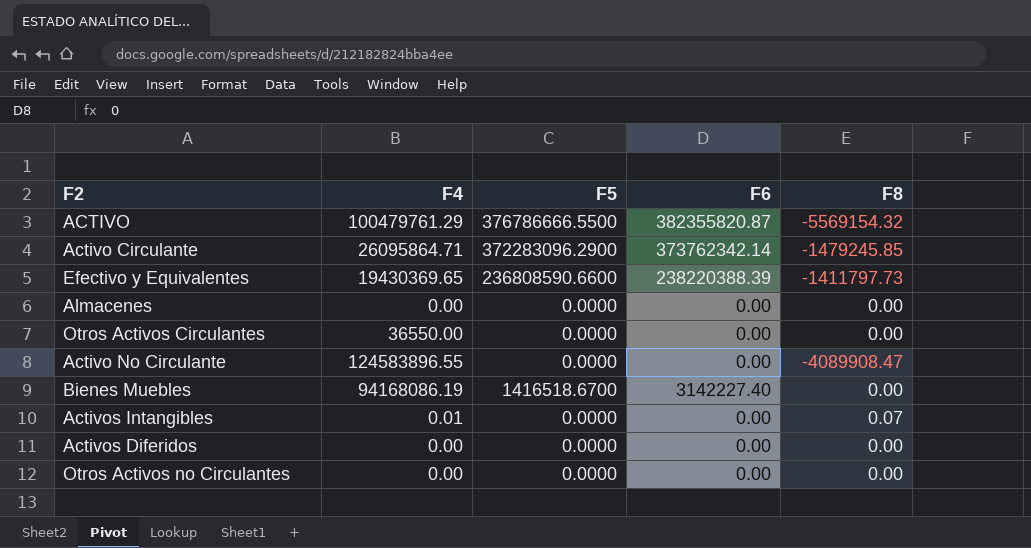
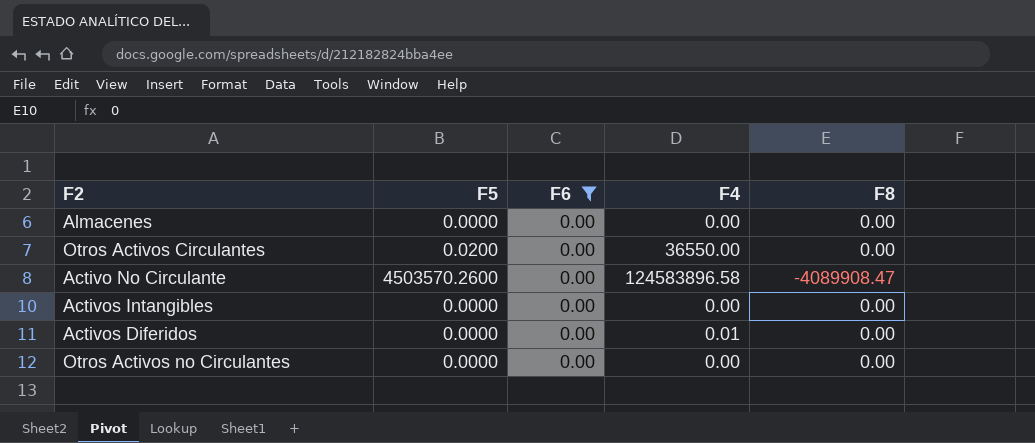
filter: none -> F6 = 0.00
column F4 | position: 2 -> 4
Otros Activos Circulantes | F5: 0.0000 -> 0.0200
Activo No Circulante | F5: 0.0000 -> 4503570.2600
Activo No Circulante | F4: 124583896.55 -> 124583896.58
Activos Intangibles | F4: 0.01 -> 0.00
Activos Intangibles | F8: 0.07 -> 0.00
Activos Diferidos | F4: 0.00 -> 0.01

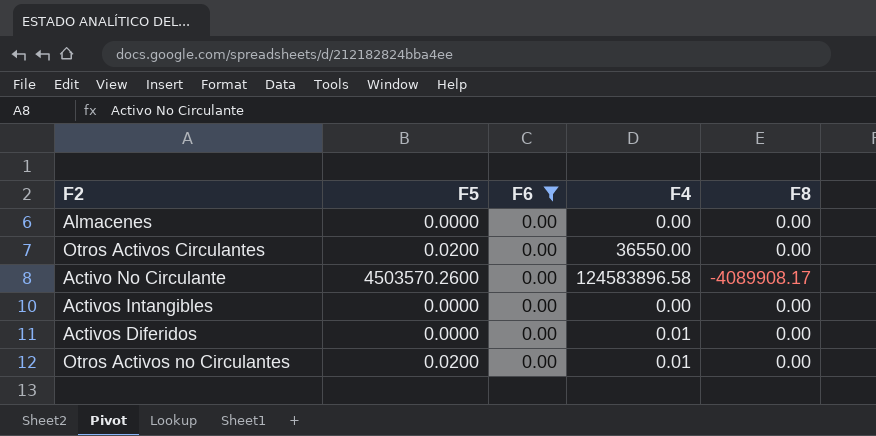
Activo No Circulante | F8: -4089908.47 -> -4089908.17
Otros Activos no Circulantes | F5: 0.0000 -> 0.0200
Otros Activos no Circulantes | F4: 0.00 -> 0.01

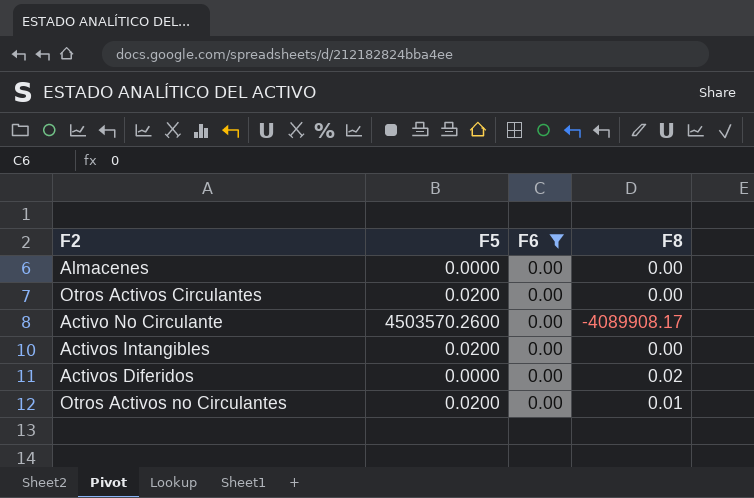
column F4 | position: 4 -> none
Activos Intangibles | F5: 0.0000 -> 0.0200
Activos Diferidos | F8: 0.00 -> 0.02
Otros Activos no Circulantes | F8: 0.00 -> 0.01

